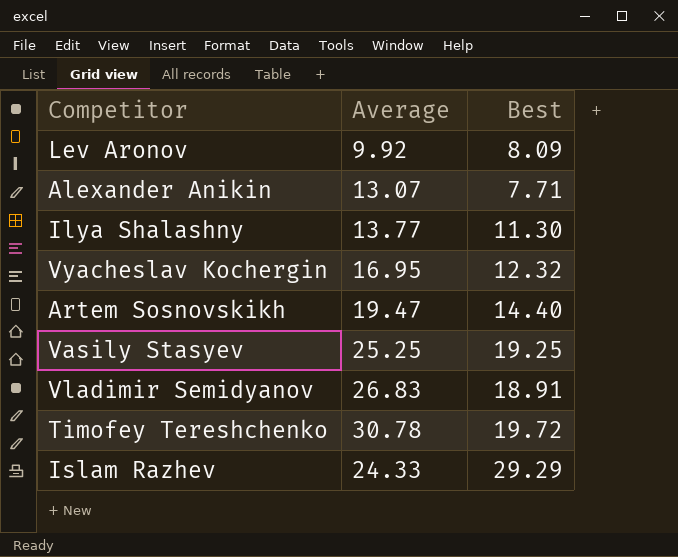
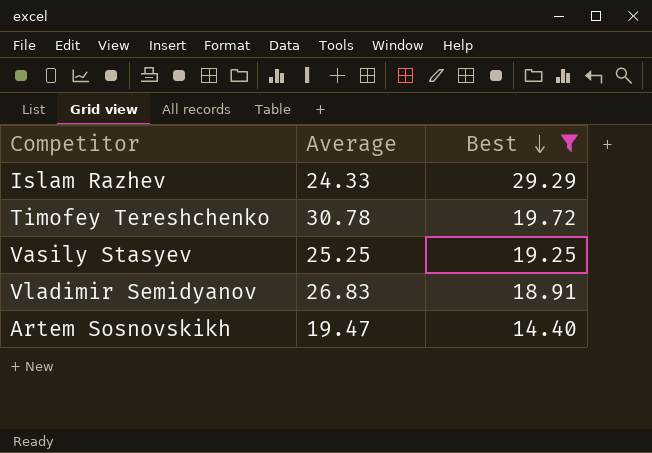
filter: none -> Best >= 14.40
row order: none -> Best descending

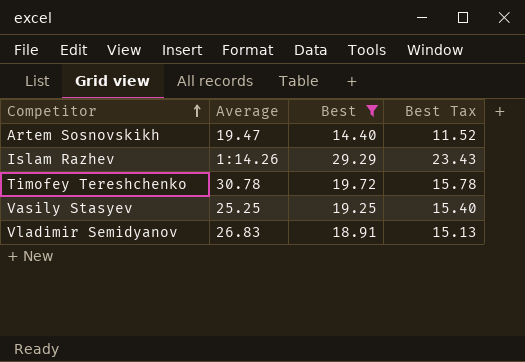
row order: Best descending -> Competitor ascending
column Best Tax | formula: none -> [Best] * 0.8
Islam Razhev | Average: 24.33 -> 1:14.26

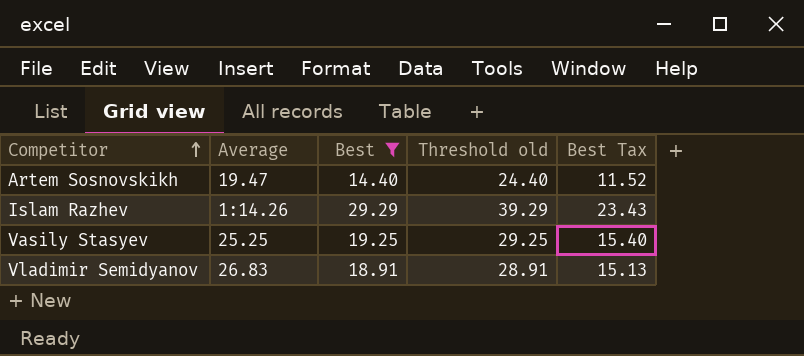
column Threshold old | formula: none -> [Best] + 10
row Timofey Tereshchenko: 30.78 | 19.72 | 15.78 -> none

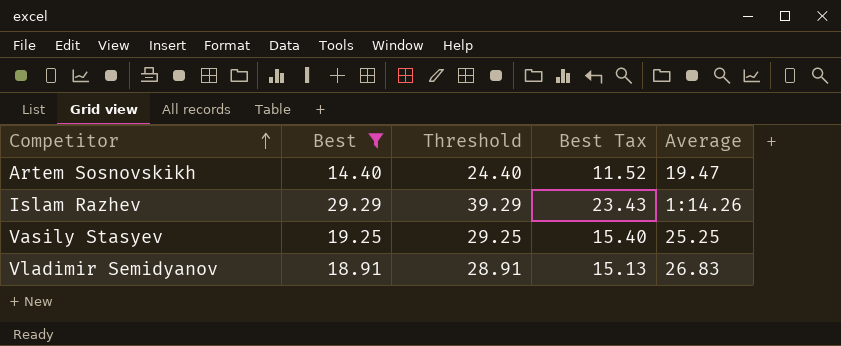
column name: Threshold old -> Threshold
column Average | position: 2 -> 5

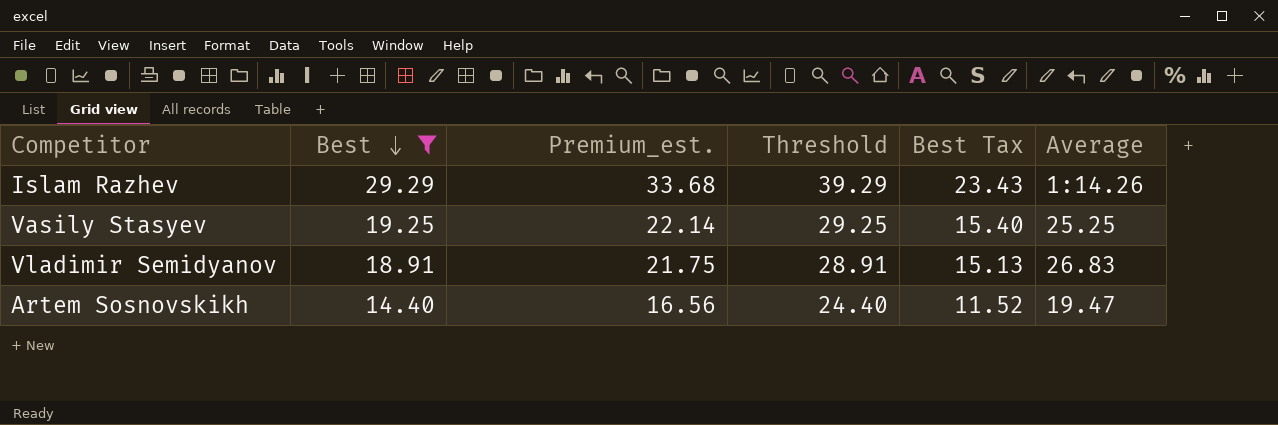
row order: Competitor ascending -> Best descending
column Premium_est. | formula: none -> [Best] * 1.15

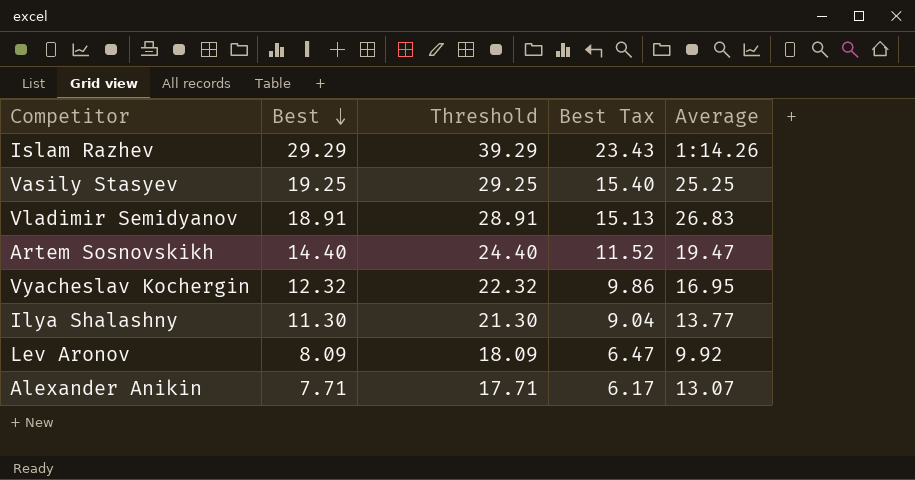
filter: Best >= 14.40 -> none
column Premium_est. | formula: [Best] * 1.15 -> none

